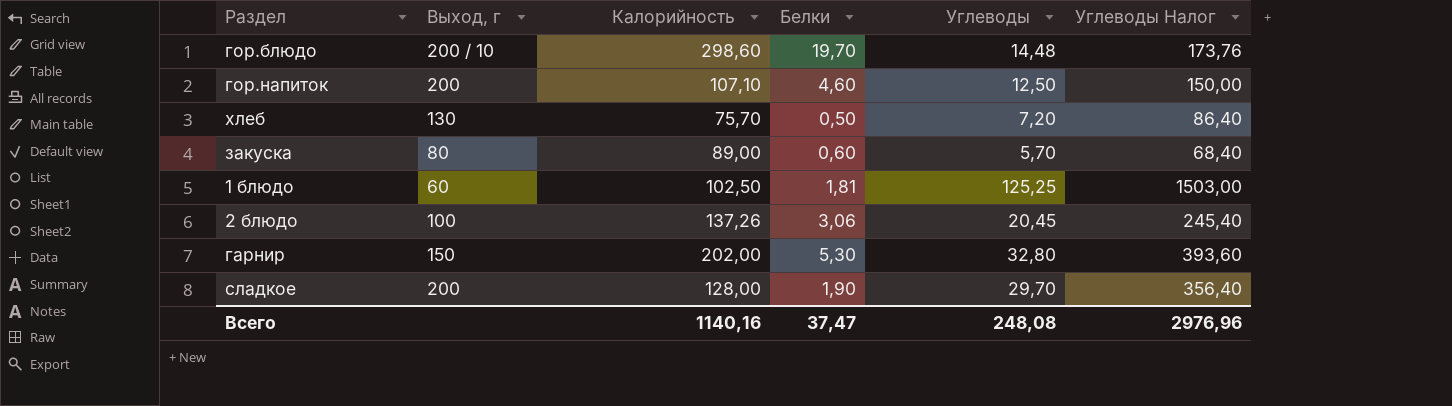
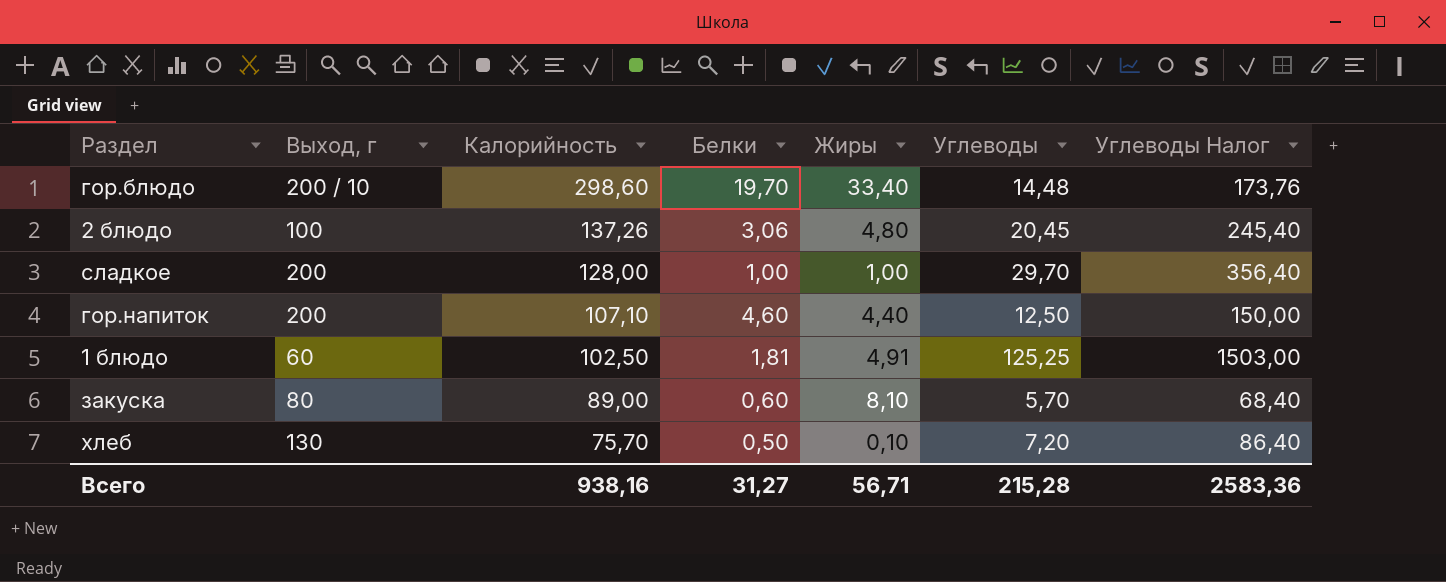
row order: none -> Калорийность descending
column Жиры | position: none -> 5
row гарнир: 150 | 202,00 | 5,30 | 32,80 | 393,60 -> none
сладкое | Белки: 1,90 -> 1,00
Всего | Калорийность: 1140,16 -> 938,16
Всего | Белки: 37,47 -> 31,27
Всего | Углеводы: 248,08 -> 215,28
Всего | Углеводы Налог: 2976,96 -> 2583,36

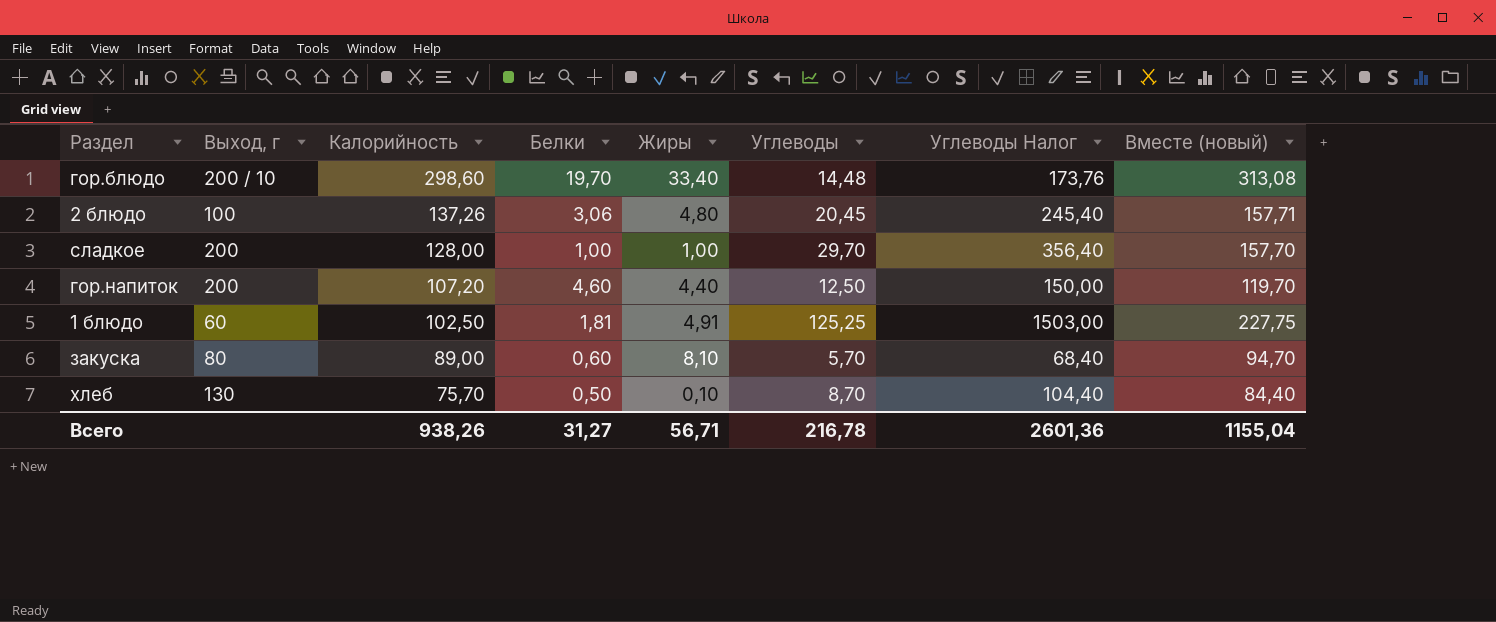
column Вместе (новый) | formula: none -> [Калорийность] + [Углеводы]
гор.напиток | Калорийность: 107,10 -> 107,20
хлеб | Углеводы: 7,20 -> 8,70
хлеб | Углеводы Налог: 86,40 -> 104,40
Всего | Калорийность: 938,16 -> 938,26
Всего | Углеводы: 215,28 -> 216,78
Всего | Углеводы Налог: 2583,36 -> 2601,36

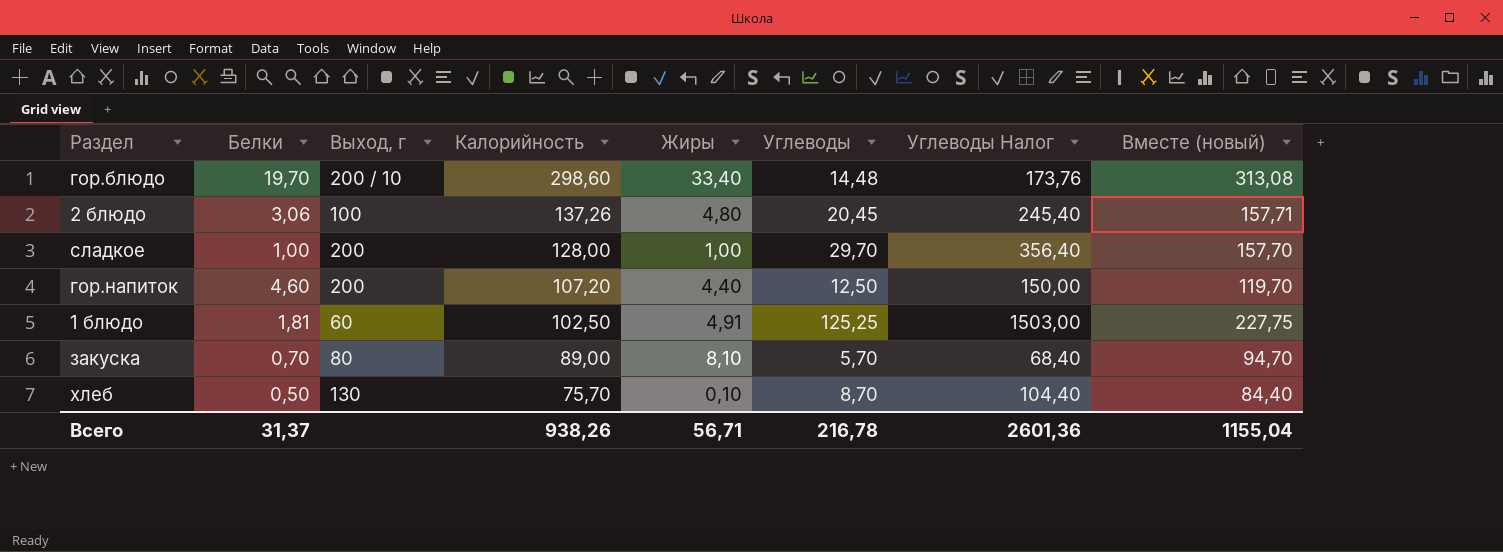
column Белки | position: 4 -> 2
закуска | Белки: 0,60 -> 0,70
Всего | Белки: 31,27 -> 31,37

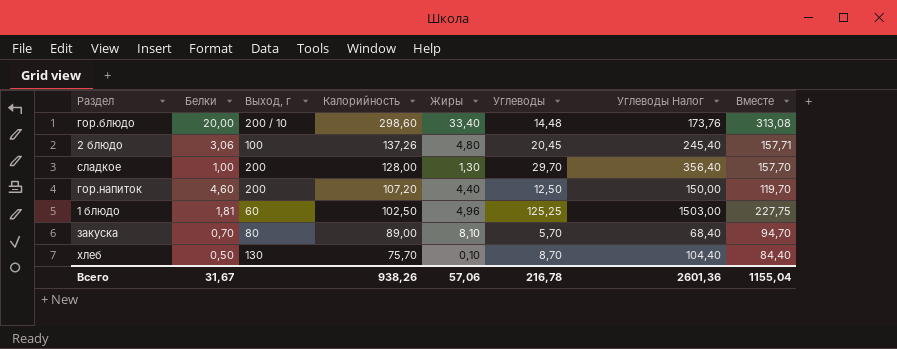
column name: Вместе (новый) -> Вместе
гор.блюдо | Белки: 19,70 -> 20,00
сладкое | Жиры: 1,00 -> 1,30
1 блюдо | Жиры: 4,91 -> 4,96
Всего | Белки: 31,37 -> 31,67
Всего | Жиры: 56,71 -> 57,06

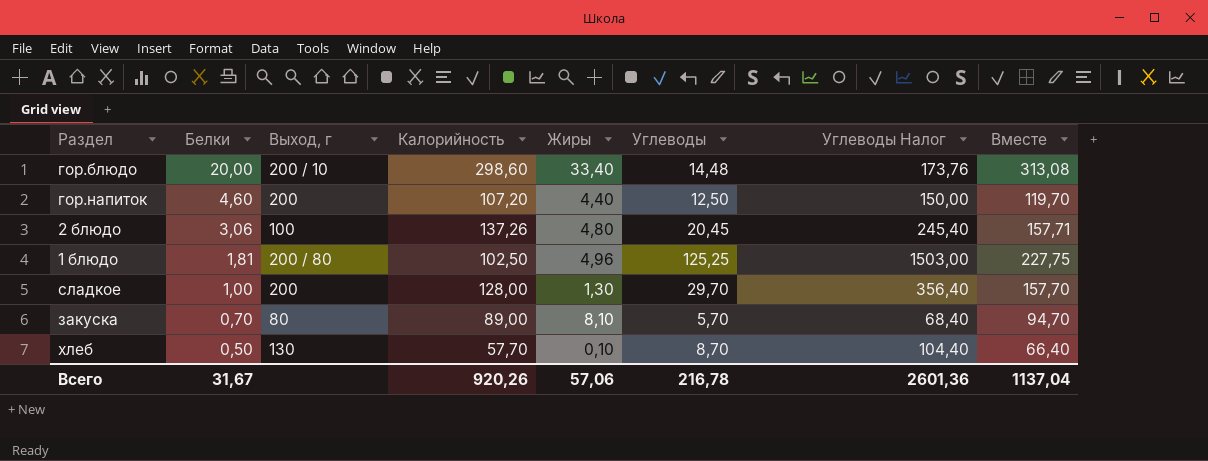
row order: Калорийность descending -> Белки descending
1 блюдо | Выход, г: 60 -> 200 / 80
хлеб | Калорийность: 75,70 -> 57,70
хлеб | Вместе: 84,40 -> 66,40
Всего | Калорийность: 938,26 -> 920,26
Всего | Вместе: 1155,04 -> 1137,04

